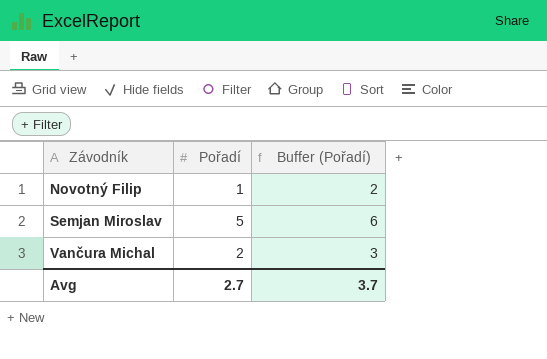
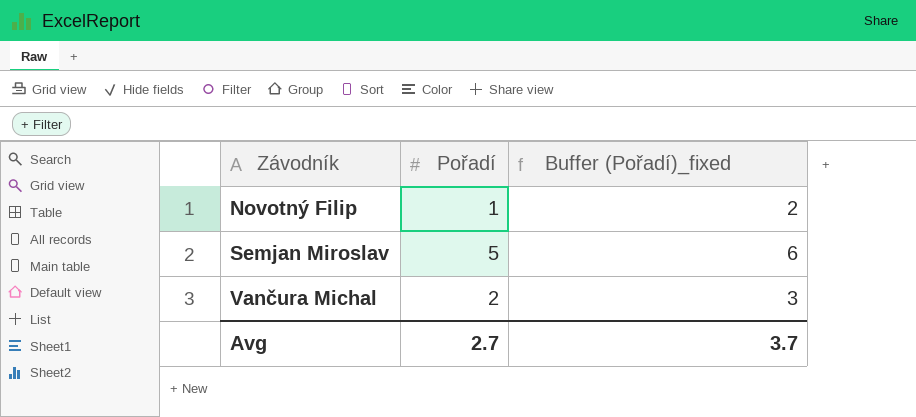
column name: Buffer (Pořadí) -> Buffer (Pořadí)_fixed

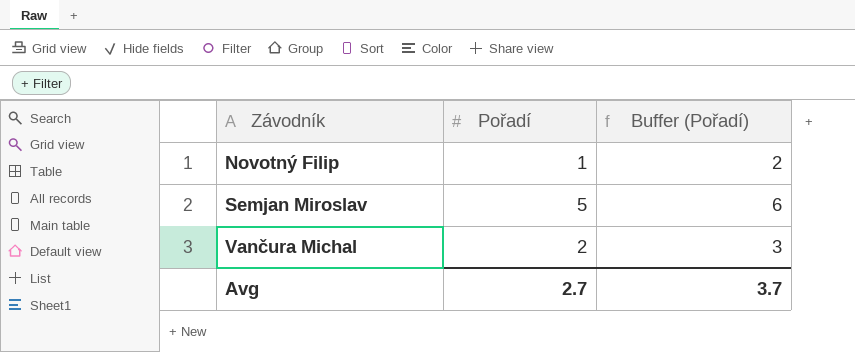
column name: Buffer (Pořadí)_fixed -> Buffer (Pořadí)

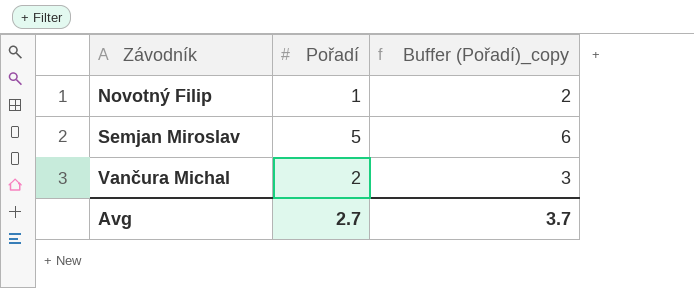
column name: Buffer (Pořadí) -> Buffer (Pořadí)_copy

